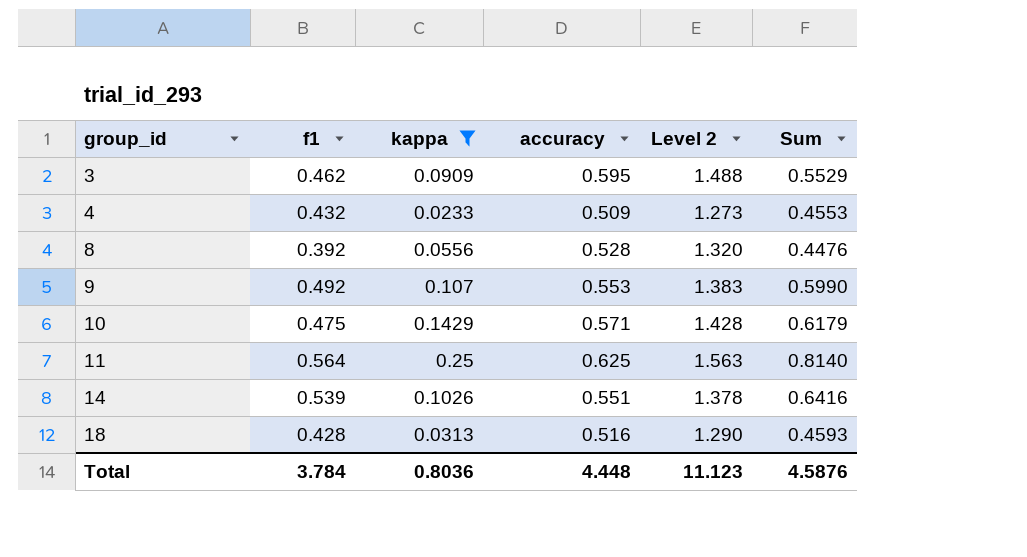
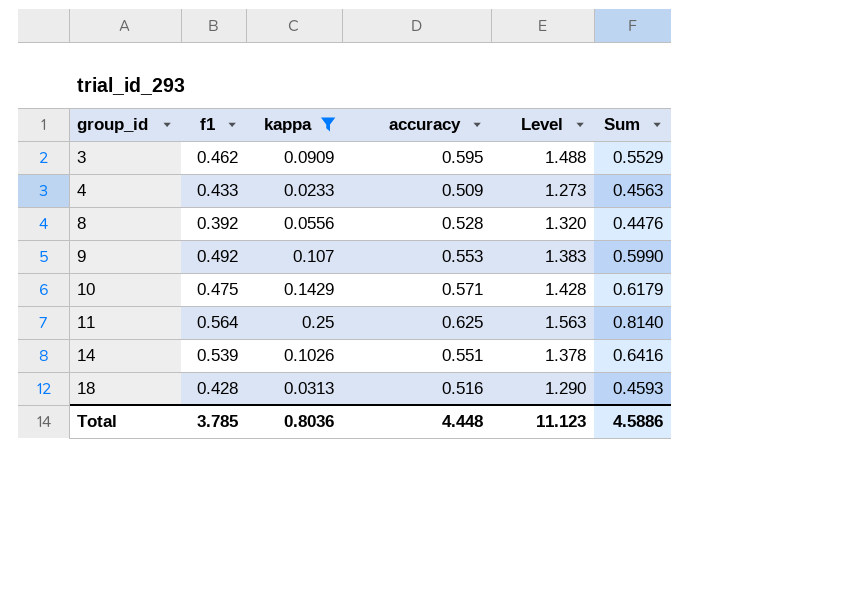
column name: Level 2 -> Level
4 | f1: 0.432 -> 0.433
4 | Sum: 0.4553 -> 0.4563
Total | f1: 3.784 -> 3.785
Total | Sum: 4.5876 -> 4.5886

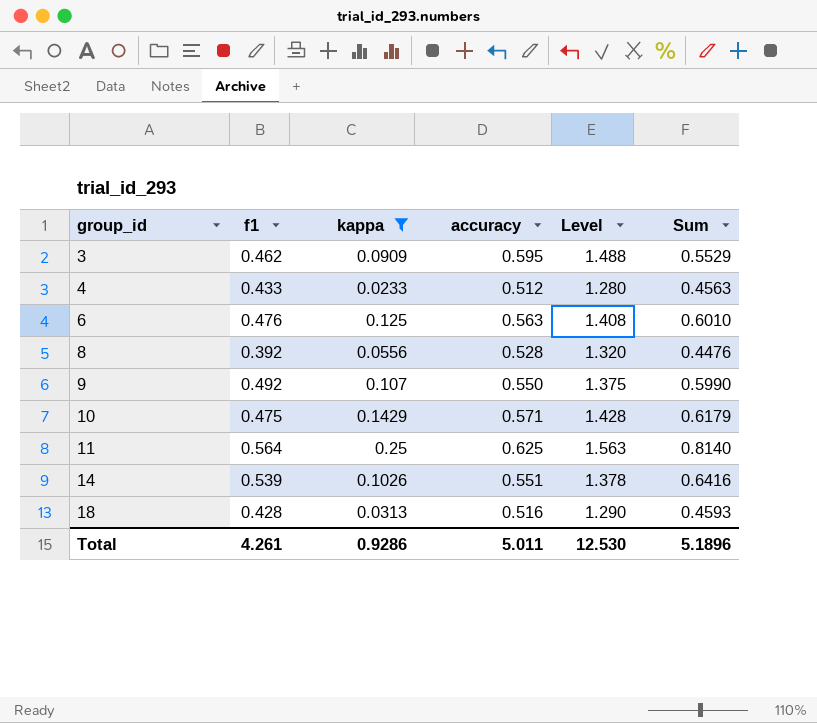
4 | accuracy: 0.509 -> 0.512
4 | Level: 1.273 -> 1.280
row 6: none -> 0.476 | 0.125 | 0.563 | 1.408 | 0.6010
9 | accuracy: 0.553 -> 0.550
9 | Level: 1.383 -> 1.375
Total | f1: 3.785 -> 4.261
Total | kappa: 0.8036 -> 0.9286
Total | accuracy: 4.448 -> 5.011
Total | Level: 11.123 -> 12.530
Total | Sum: 4.5886 -> 5.1896

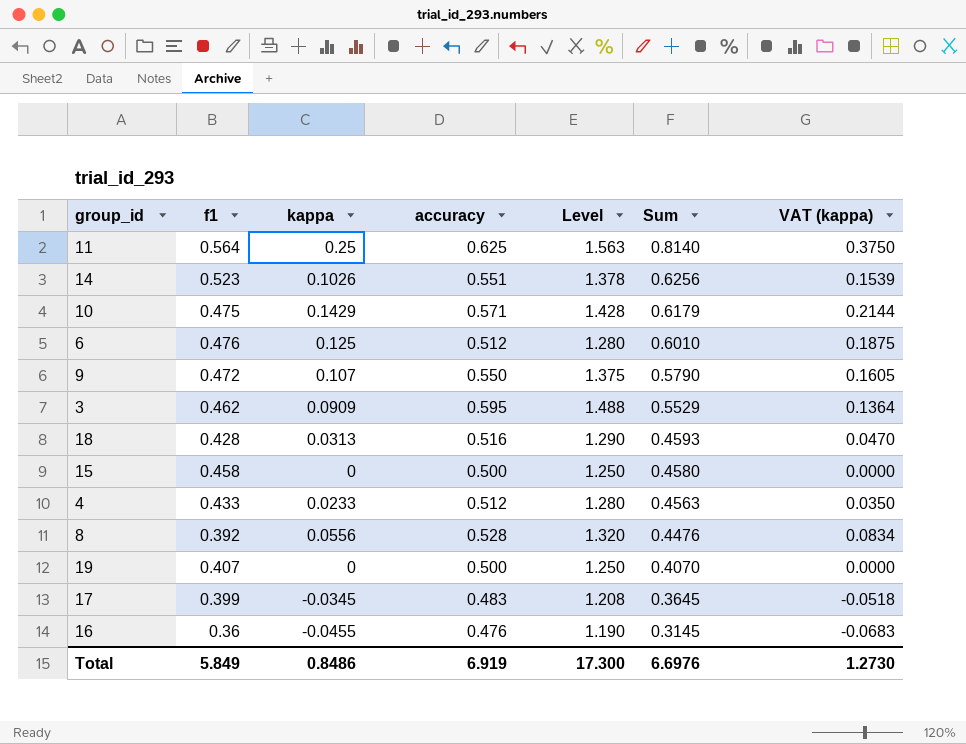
filter: kappa >= 0.0233 -> none
row order: group_id ascending -> Sum descending
column VAT (kappa) | formula: none -> [kappa] * 1.5
14 | f1: 0.539 -> 0.523
14 | Sum: 0.6416 -> 0.6256
6 | accuracy: 0.563 -> 0.512
6 | Level: 1.408 -> 1.280
9 | f1: 0.492 -> 0.472
9 | Sum: 0.5990 -> 0.5790
Total | f1: 4.261 -> 5.849
Total | kappa: 0.9286 -> 0.8486
Total | accuracy: 5.011 -> 6.919
Total | Level: 12.530 -> 17.300
Total | Sum: 5.1896 -> 6.6976

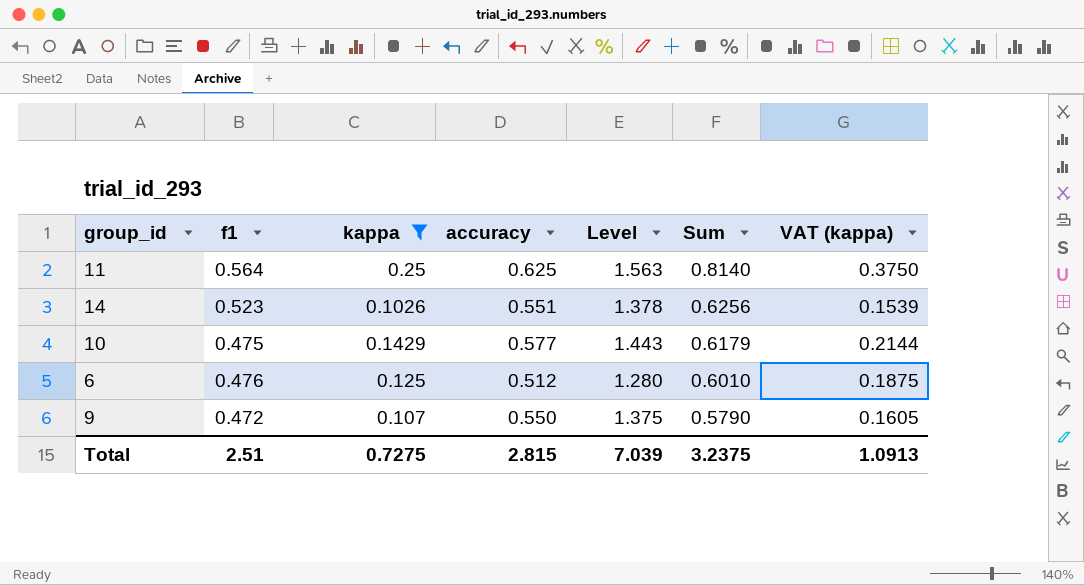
filter: none -> kappa >= 0.1026
10 | accuracy: 0.571 -> 0.577
10 | Level: 1.428 -> 1.443
Total | f1: 5.849 -> 2.51
Total | kappa: 0.8486 -> 0.7275
Total | accuracy: 6.919 -> 2.815
Total | Level: 17.300 -> 7.039
Total | Sum: 6.6976 -> 3.2375
Total | VAT (kappa): 1.2730 -> 1.0913

